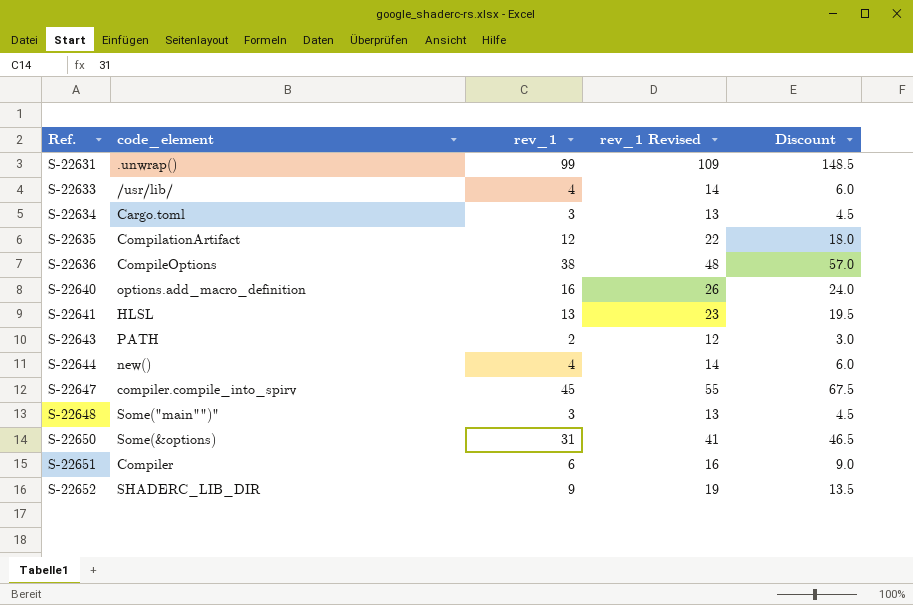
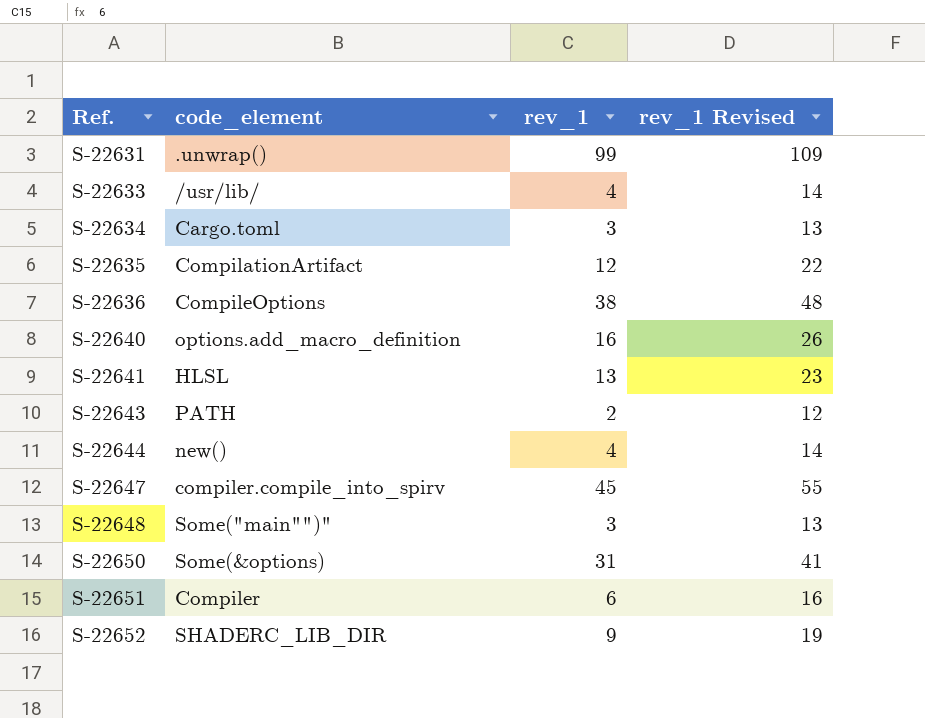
column Discount | formula: [rev_1] * 1.5 -> none

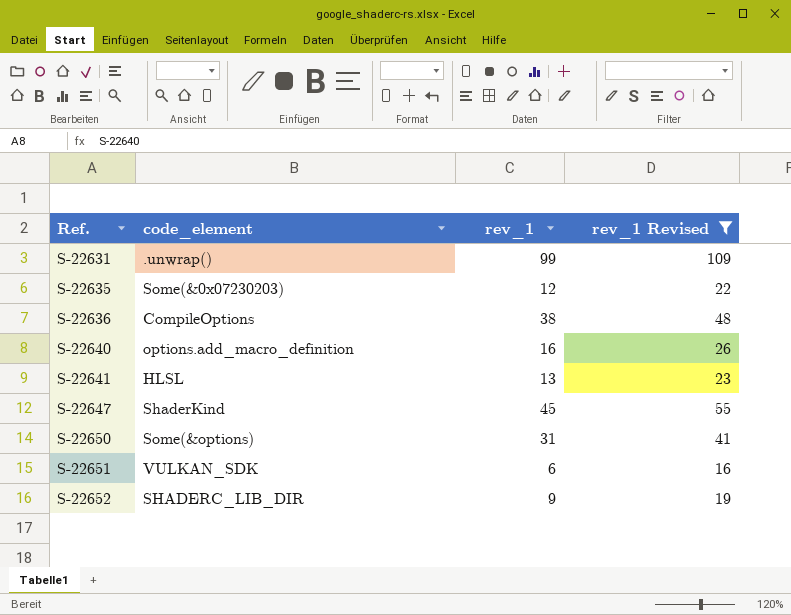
filter: none -> rev_1 Revised >= 16
S-22635 | code_element: CompilationArtifact -> Some(&0x07230203)
S-22647 | code_element: compiler.compile_into_spirv -> ShaderKind
S-22651 | code_element: Compiler -> VULKAN_SDK

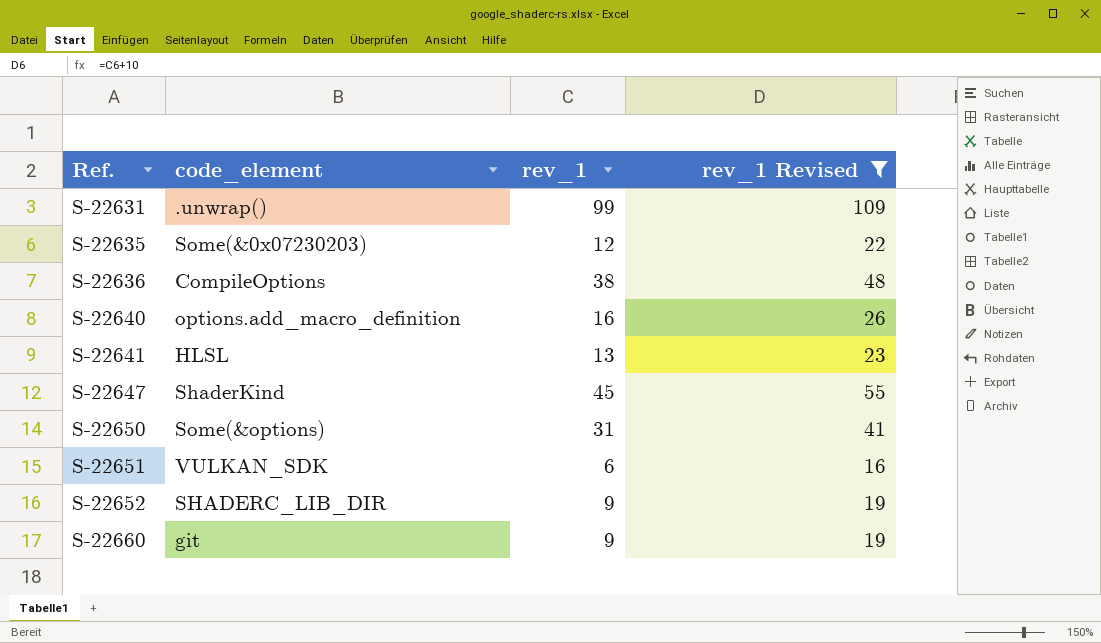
row S-22660: none -> git | 9 | 19

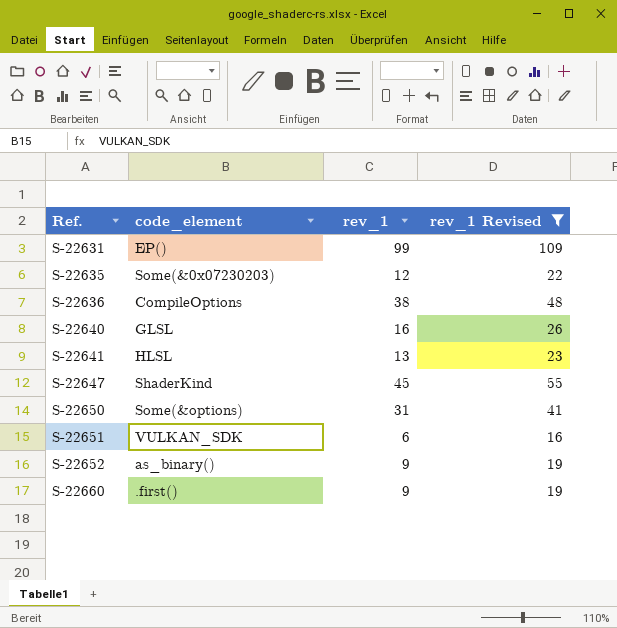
S-22631 | code_element: .unwrap() -> EP()
S-22640 | code_element: options.add_macro_definition -> GLSL
S-22652 | code_element: SHADERC_LIB_DIR -> as_binary()
S-22660 | code_element: git -> .first()

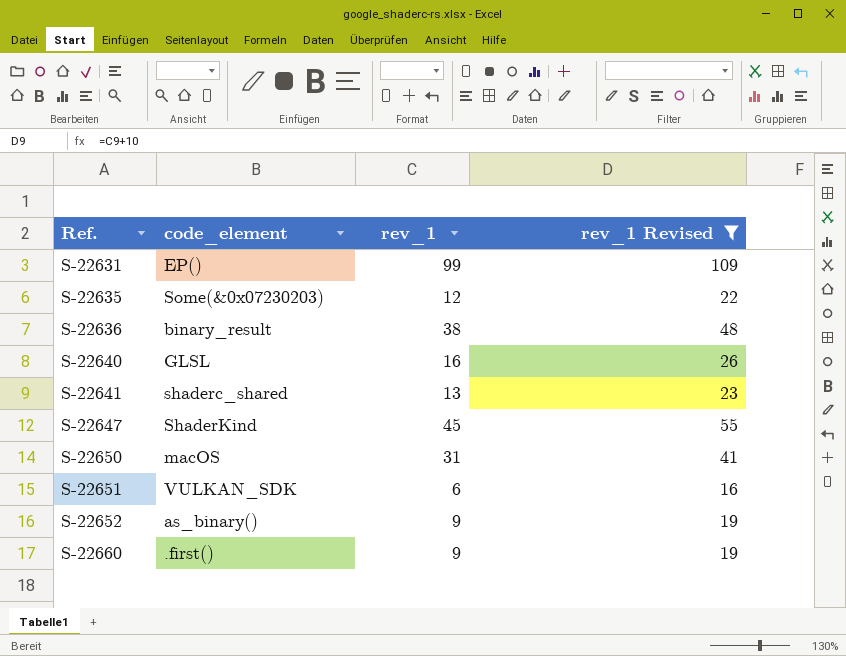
S-22636 | code_element: CompileOptions -> binary_result
S-22641 | code_element: HLSL -> shaderc_shared
S-22650 | code_element: Some(&options) -> macOS

